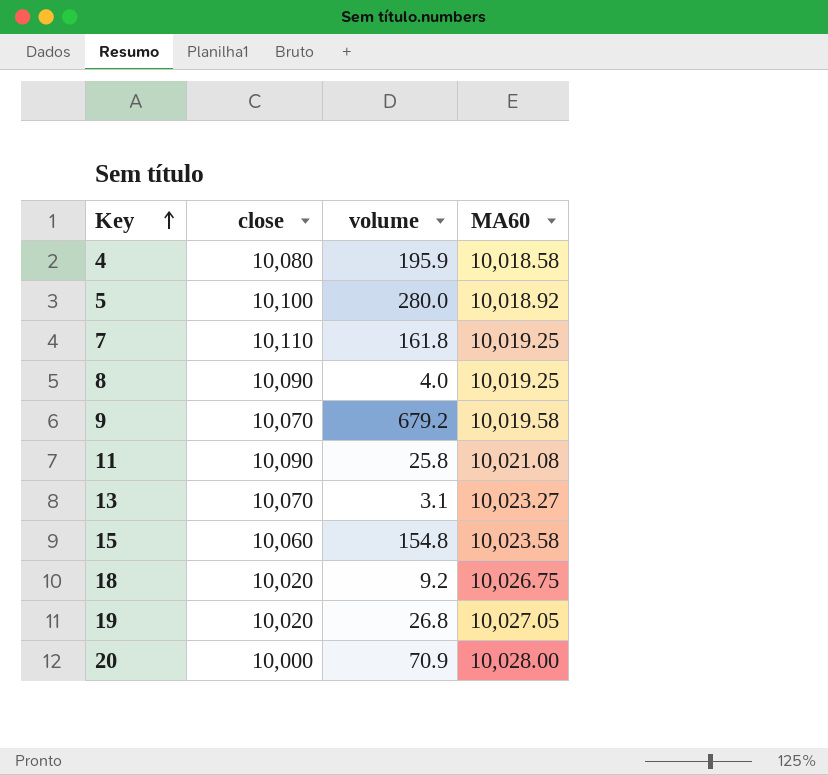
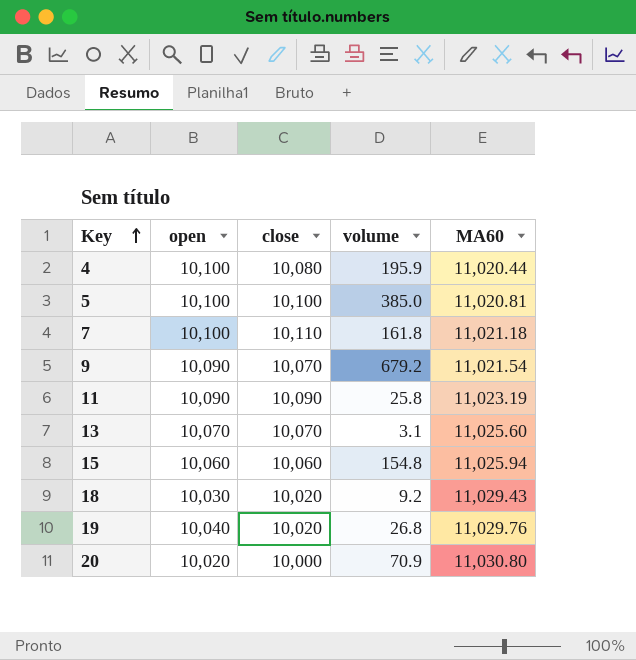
column open | position: none -> 2
row 8: 10,090 | 4.0 | 10,019.25 -> none
4 | MA60: 10,018.58 -> 11,020.44
5 | volume: 280.0 -> 385.0
5 | MA60: 10,018.92 -> 11,020.81
7 | MA60: 10,019.25 -> 11,021.18
9 | MA60: 10,019.58 -> 11,021.54
11 | MA60: 10,021.08 -> 11,023.19
13 | MA60: 10,023.27 -> 11,025.60
15 | MA60: 10,023.58 -> 11,025.94
18 | MA60: 10,026.75 -> 11,029.43
19 | MA60: 10,027.05 -> 11,029.76
20 | MA60: 10,028.00 -> 11,030.80

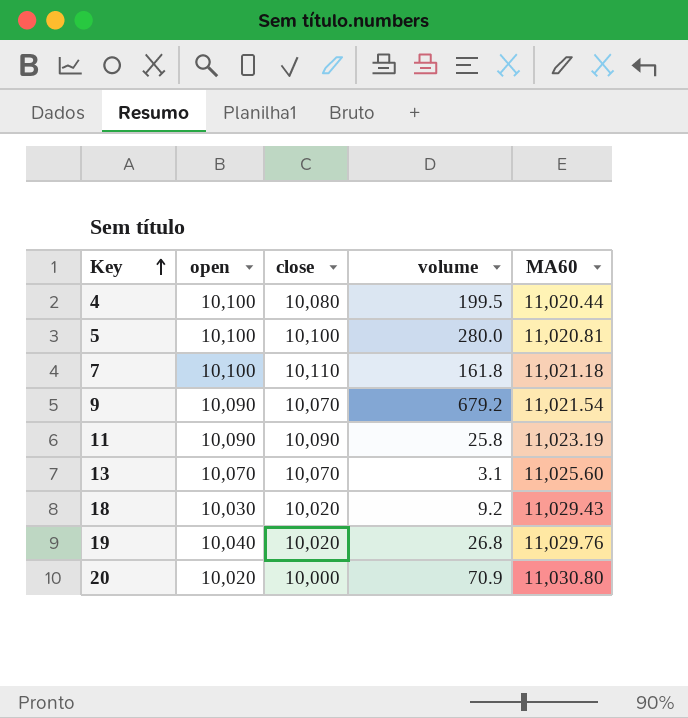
row 15: 10,060 | 10,060 | 154.8 | 11,025.94 -> none
4 | volume: 195.9 -> 199.5
5 | volume: 385.0 -> 280.0

